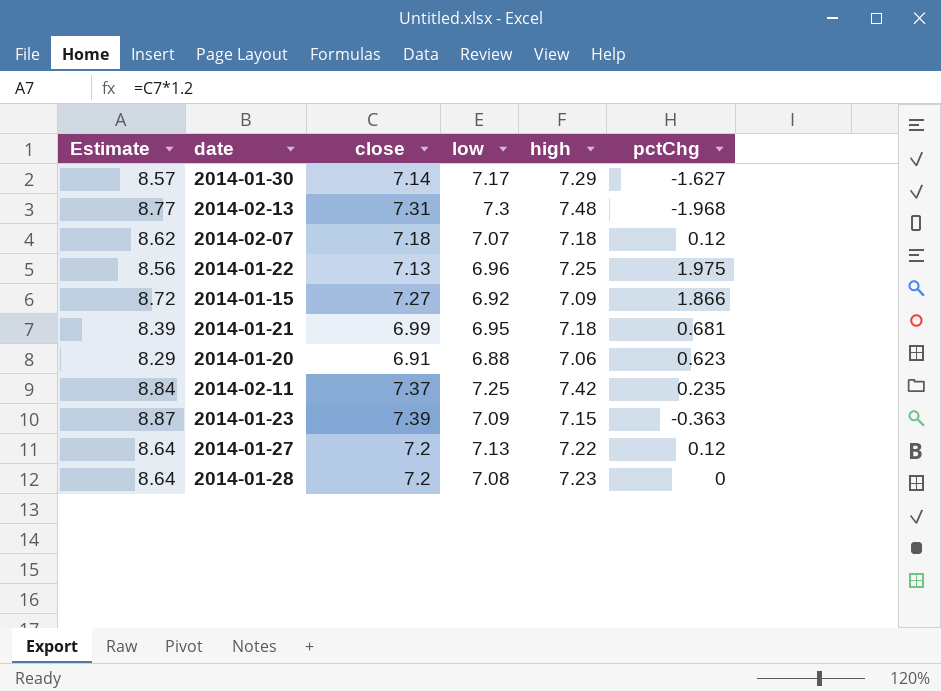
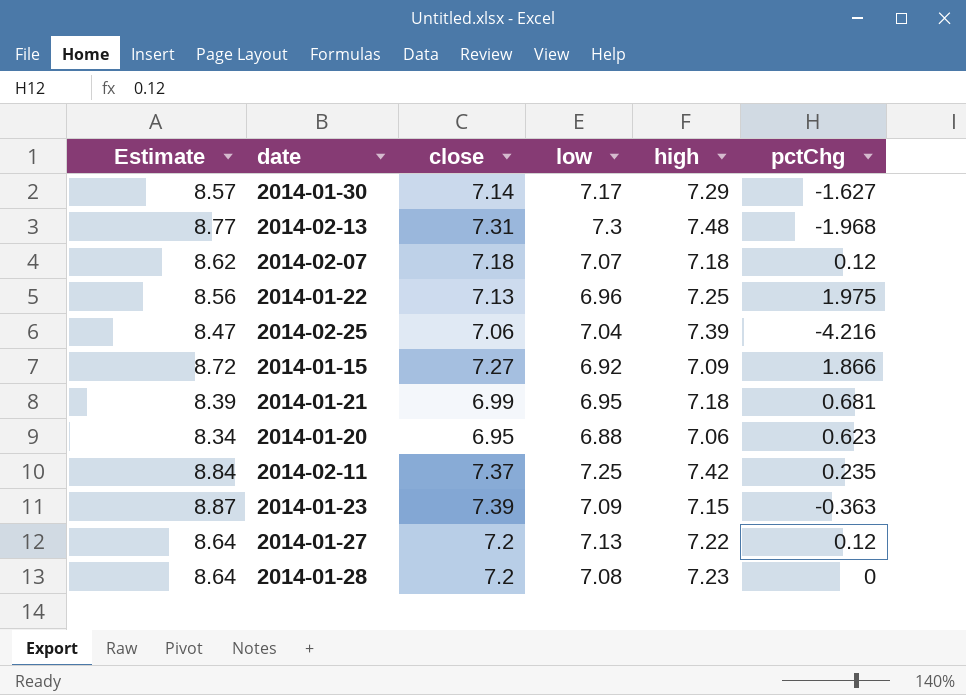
row 2014-02-25: none -> 8.47 | 7.06 | 7.04 | 7.39 | -4.216
2014-01-20 | Estimate: 8.29 -> 8.34
2014-01-20 | close: 6.91 -> 6.95

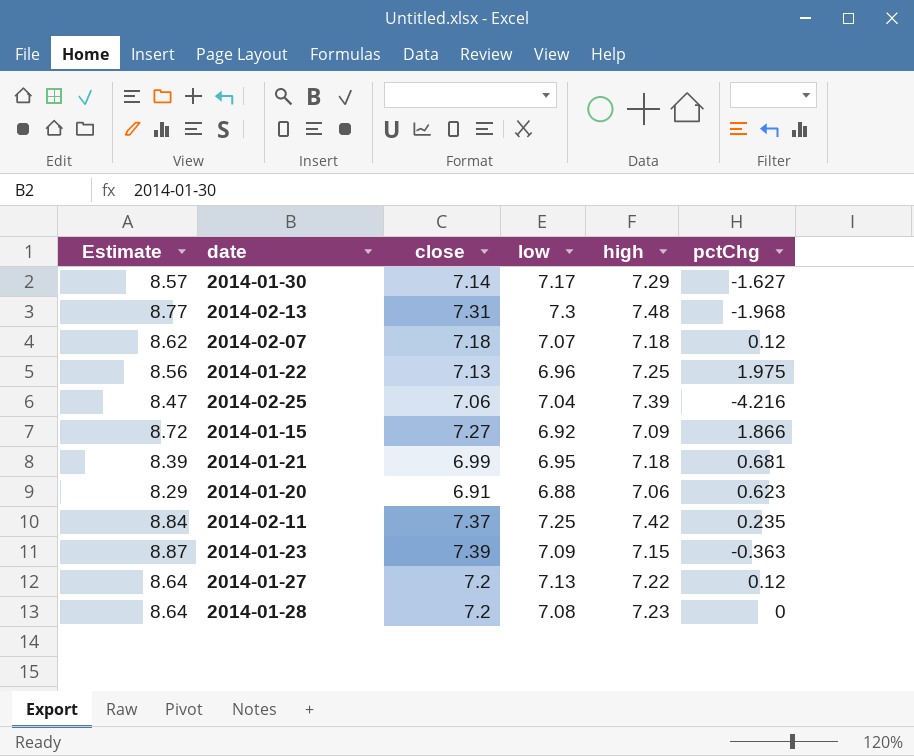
2014-01-20 | Estimate: 8.34 -> 8.29
2014-01-20 | close: 6.95 -> 6.91

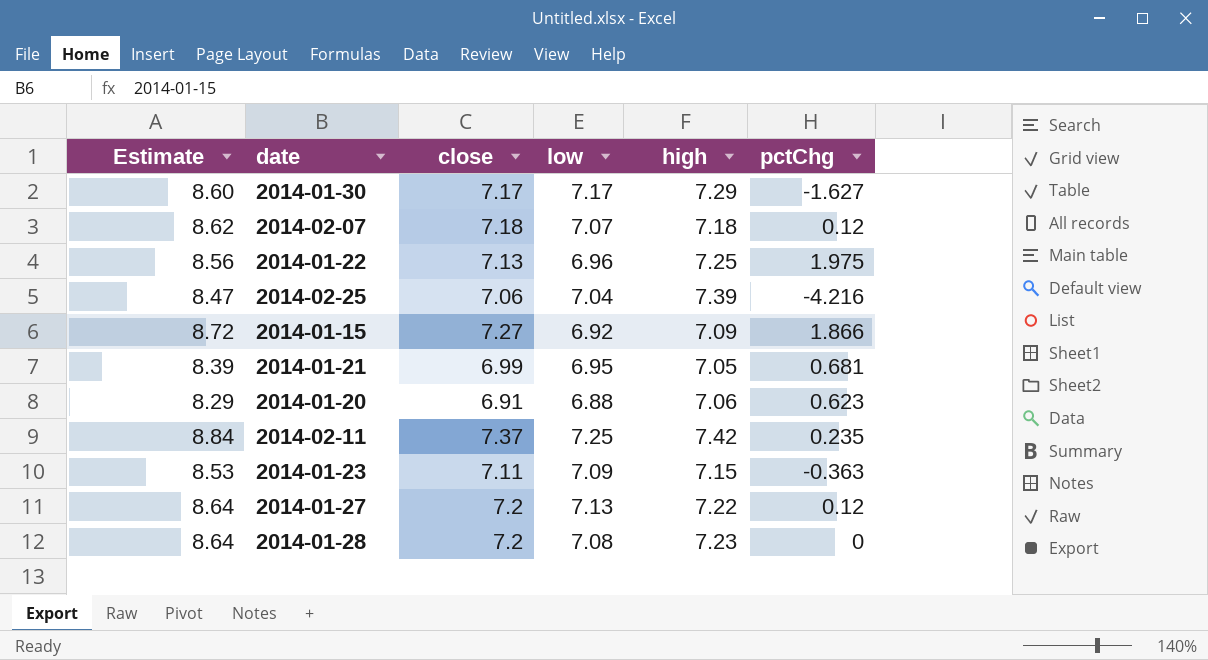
row 2014-02-13: 8.77 | 7.31 | 7.3 | 7.48 | -1.968 -> none
2014-01-30 | Estimate: 8.57 -> 8.60
2014-01-30 | close: 7.14 -> 7.17
2014-01-21 | high: 7.18 -> 7.05
2014-01-23 | Estimate: 8.87 -> 8.53
2014-01-23 | close: 7.39 -> 7.11

